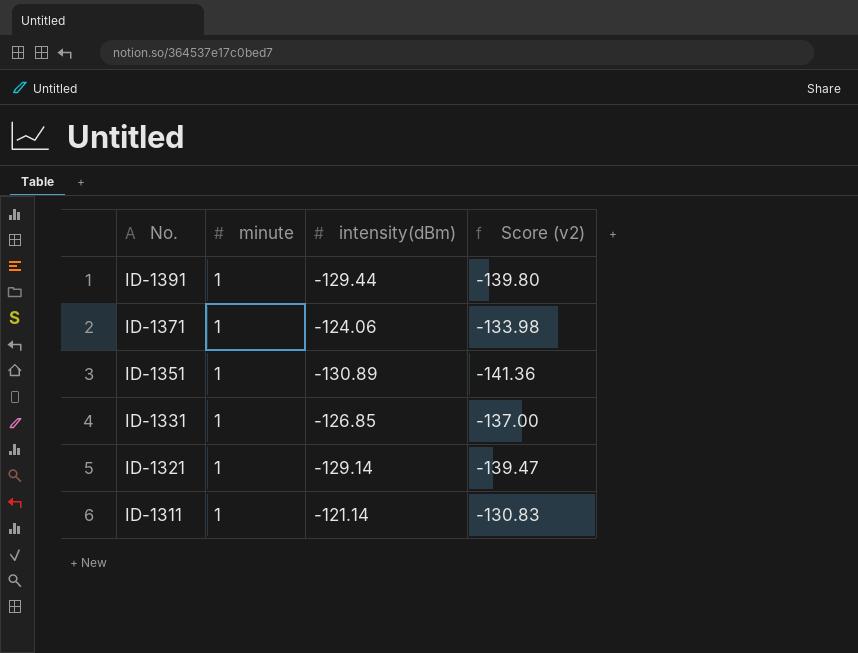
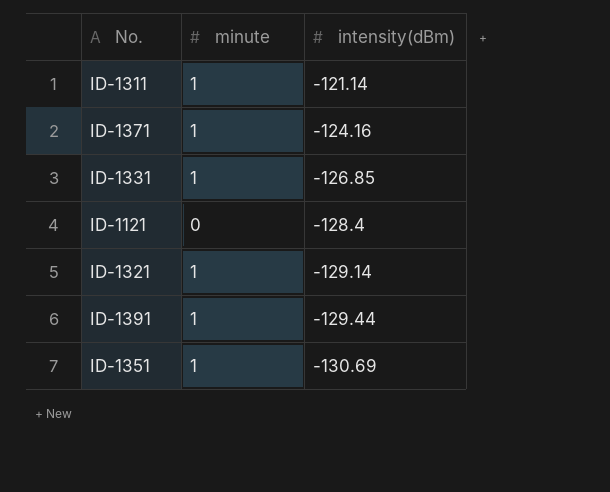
row order: No. descending -> intensity(dBm) descending
column Score (v2) | formula: [intensity(dBm)] * 1.08 -> none
ID-1371 | intensity(dBm): -124.06 -> -124.16
row ID-1121: none -> 0 | -128.4
ID-1351 | intensity(dBm): -130.89 -> -130.69

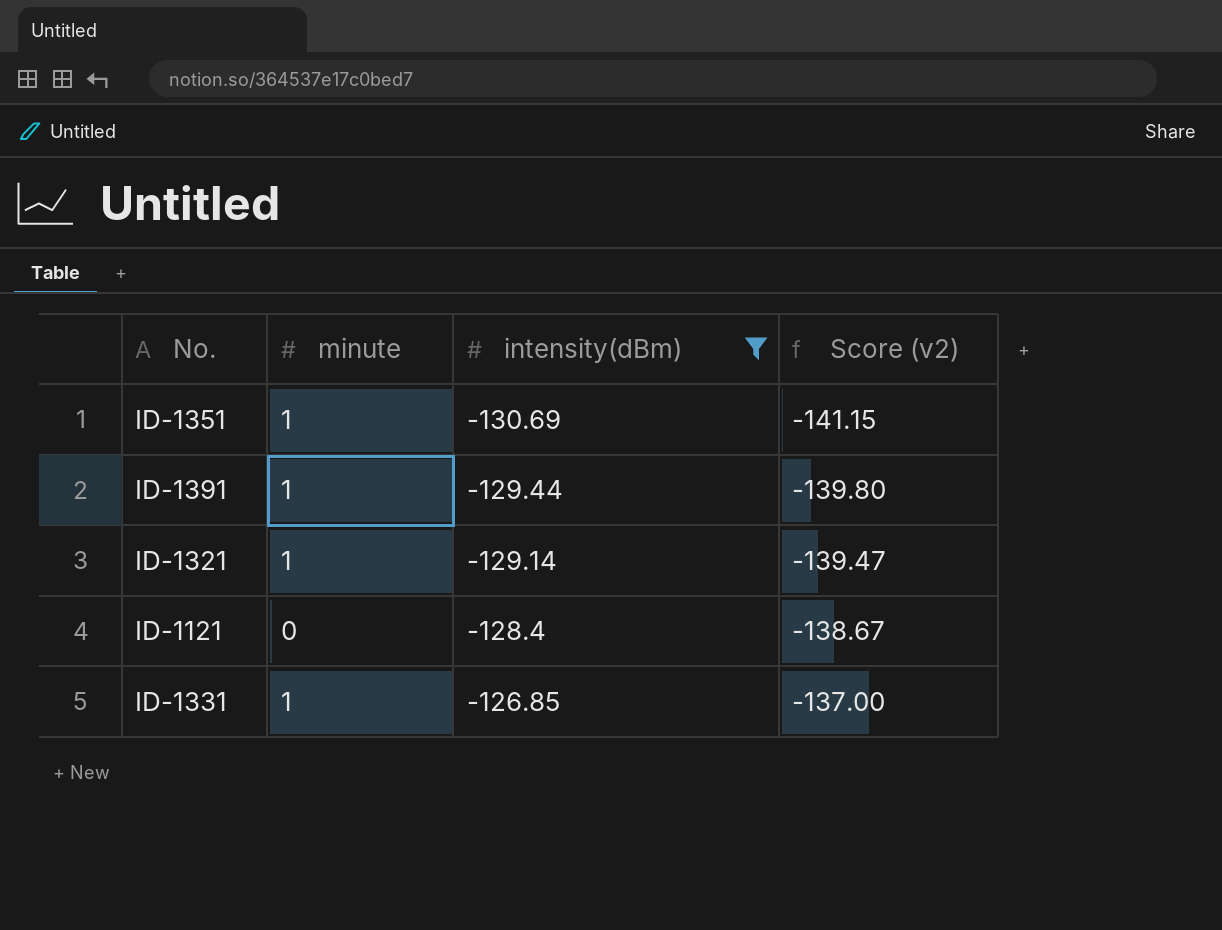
filter: none -> intensity(dBm) <= -126.85
row order: intensity(dBm) descending -> intensity(dBm) ascending
column Score (v2) | formula: none -> [intensity(dBm)] * 1.08

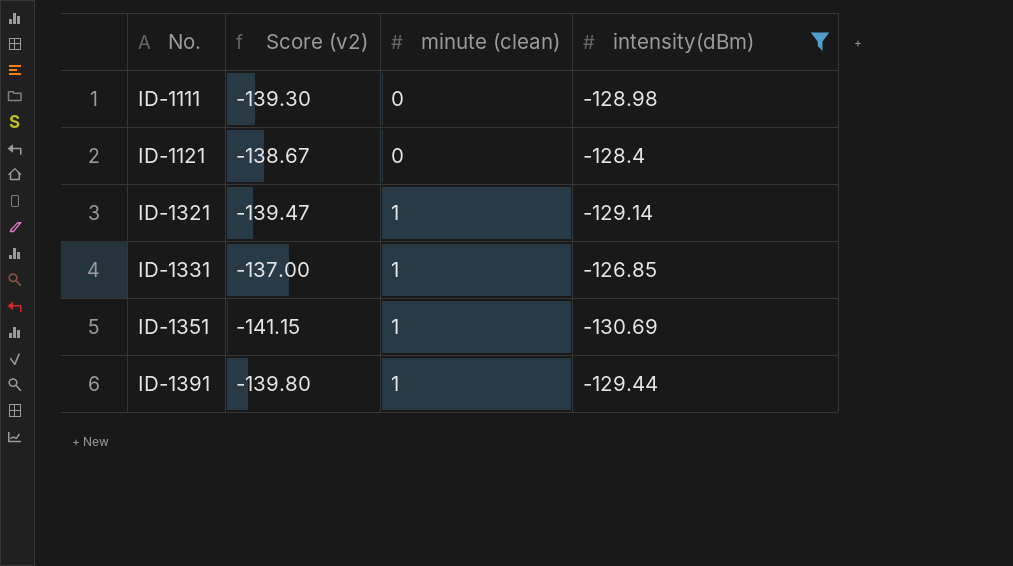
row order: intensity(dBm) ascending -> No. ascending
column Score (v2) | position: 4 -> 2
column name: minute -> minute (clean)
row ID-1111: none -> -139.30 | 0 | -128.98

